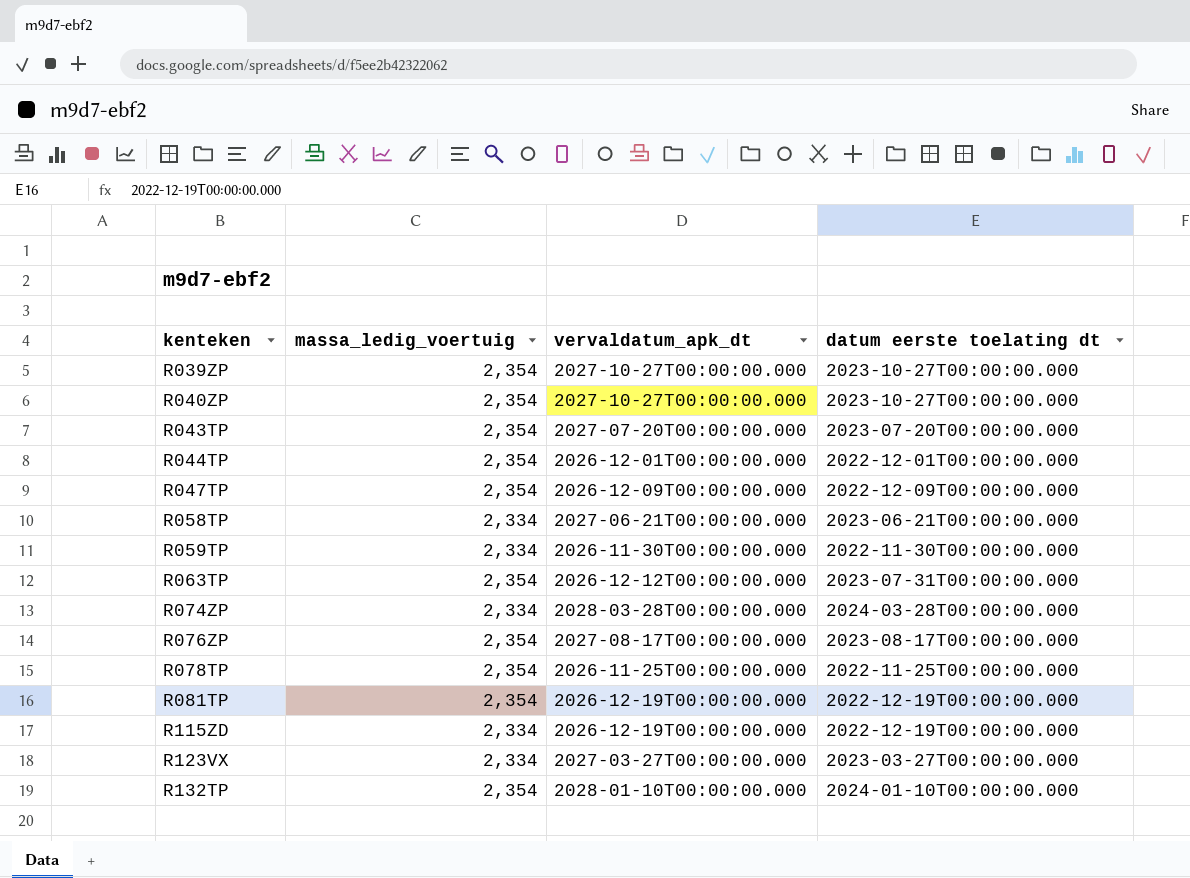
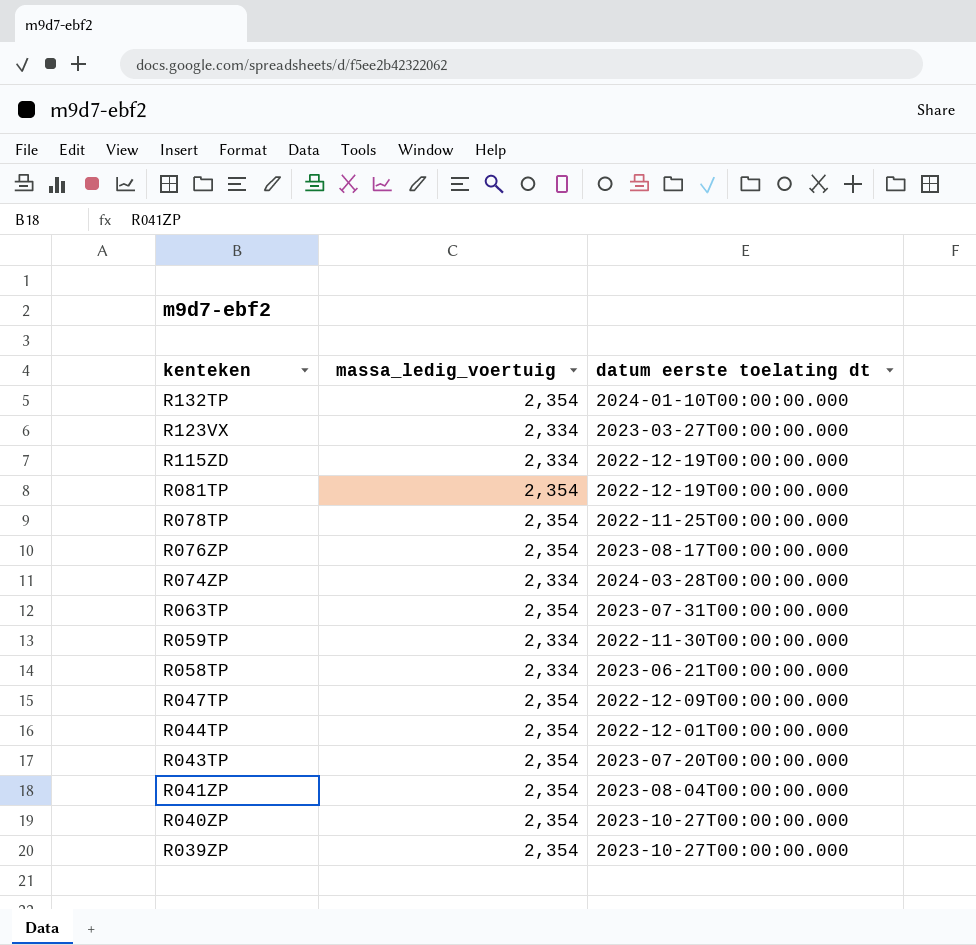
row order: kenteken ascending -> kenteken descending
column vervaldatum_apk_dt | position: 3 -> none
row R041ZP: none -> 2,354 | 2023-08-04T00:00:00.000

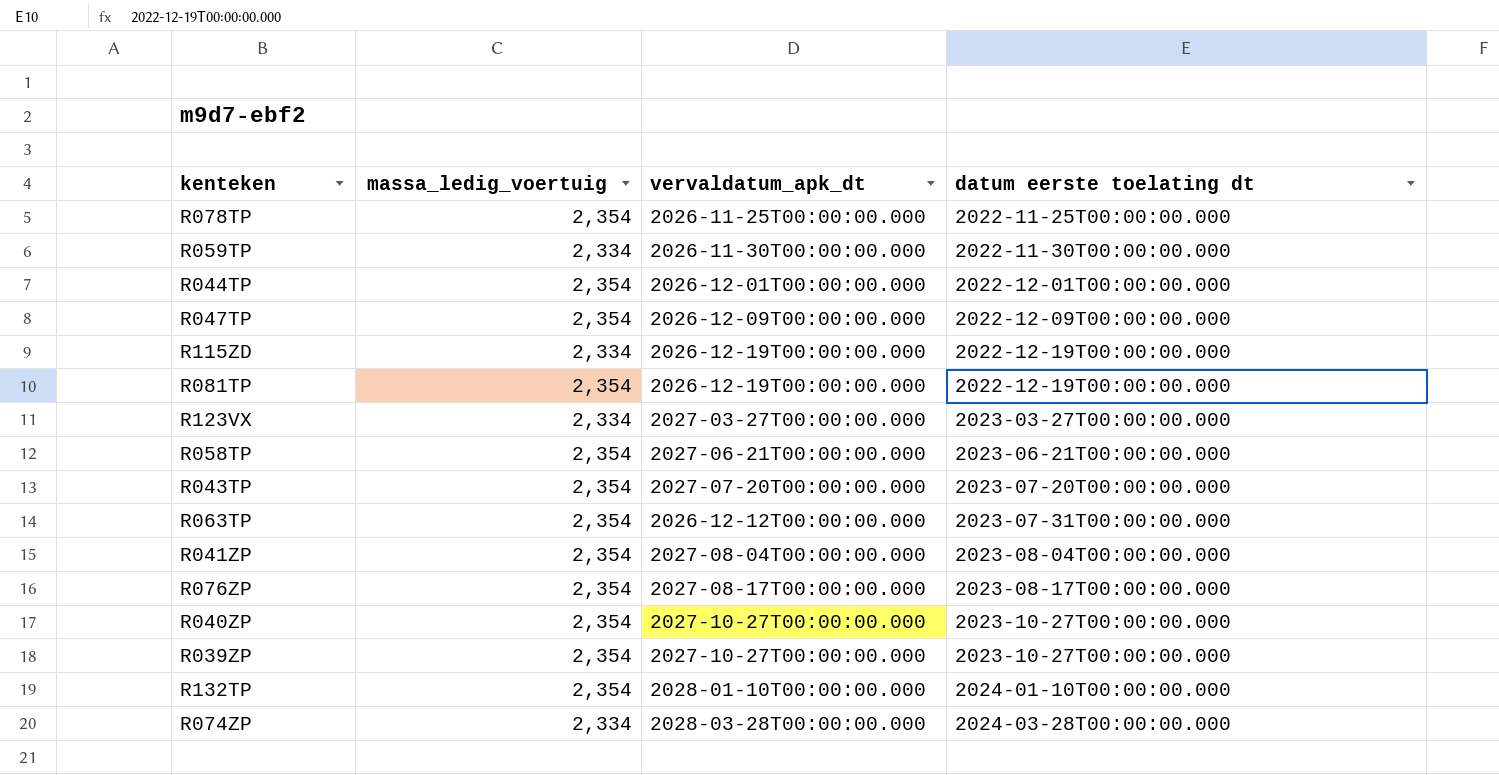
row order: kenteken descending -> datum eerste toelating dt ascending
column vervaldatum_apk_dt | position: none -> 3
R058TP | massa_ledig_voertuig: 2,334 -> 2,354

